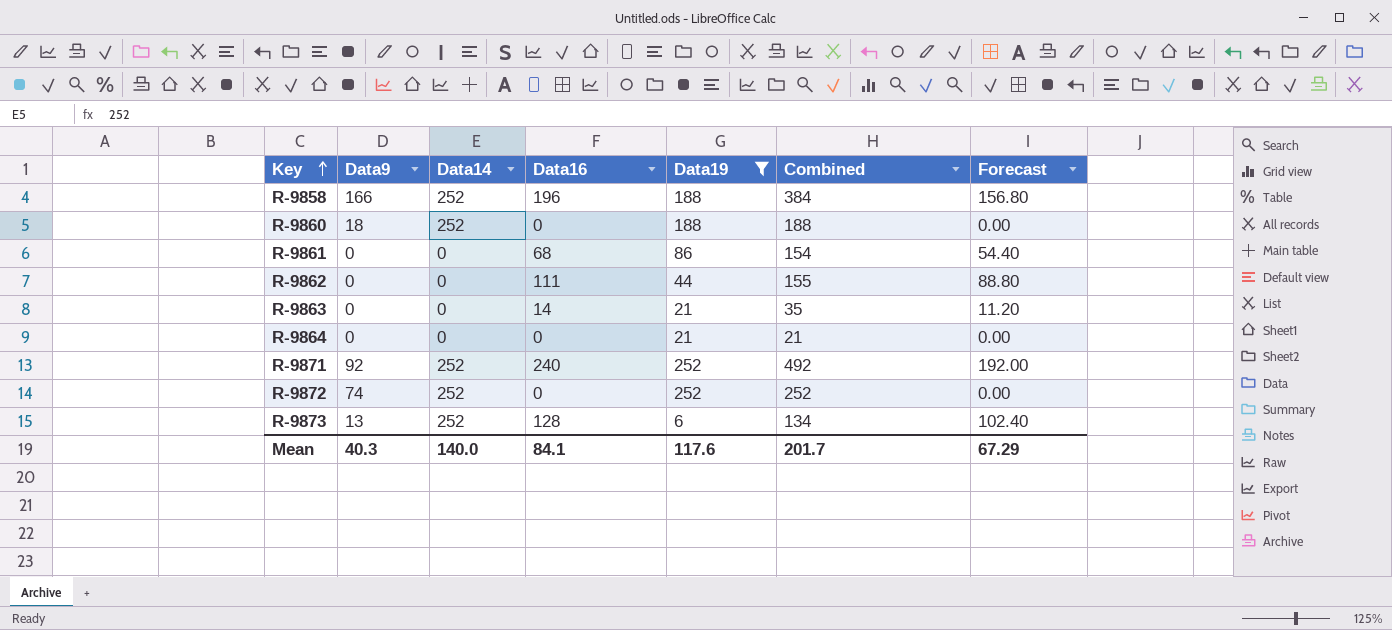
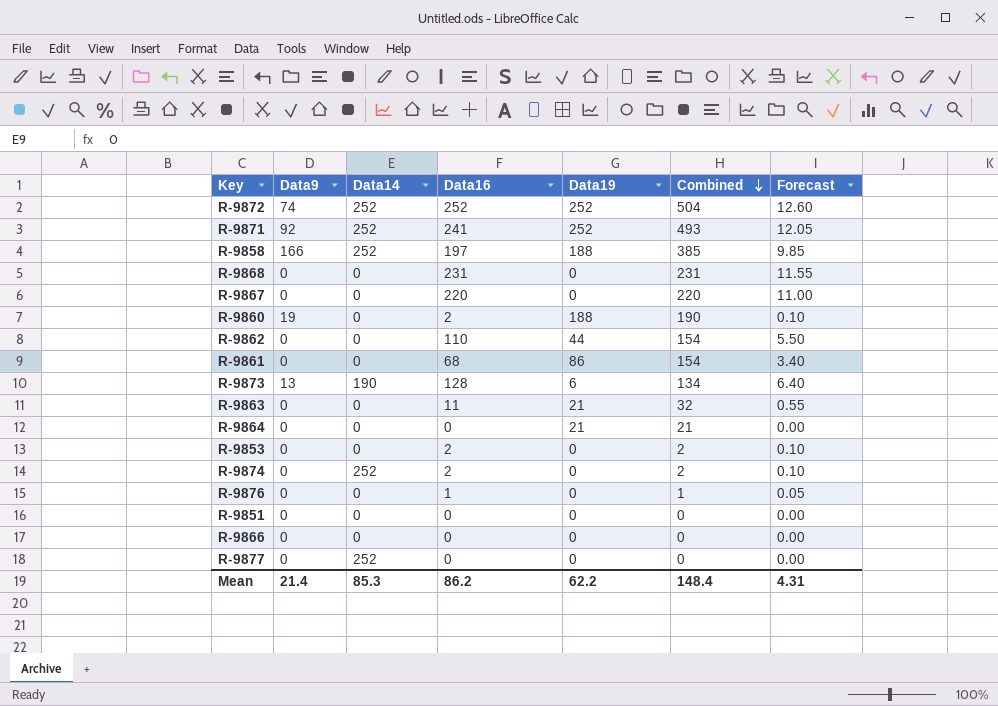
filter: Data19 != 0 -> none
row order: Key ascending -> Combined descending
column Forecast | formula: [Data16] * 0.8 -> [Data16] * 0.05
R-9872 | Data16: 0 -> 252
R-9872 | Combined: 252 -> 504
R-9871 | Data16: 240 -> 241
R-9871 | Combined: 492 -> 493
R-9858 | Data16: 196 -> 197
R-9858 | Combined: 384 -> 385
R-9860 | Data9: 18 -> 19
R-9860 | Data14: 252 -> 0
R-9860 | Data16: 0 -> 2
R-9860 | Combined: 188 -> 190
R-9862 | Data16: 111 -> 110
R-9862 | Combined: 155 -> 154
R-9873 | Data14: 252 -> 190
R-9863 | Data16: 14 -> 11
R-9863 | Combined: 35 -> 32
Mean | Data9: 40.3 -> 21.4
Mean | Data14: 140.0 -> 85.3
Mean | Data16: 84.1 -> 86.2
Mean | Data19: 117.6 -> 62.2
Mean | Combined: 201.7 -> 148.4
Mean | Forecast: 67.29 -> 4.31

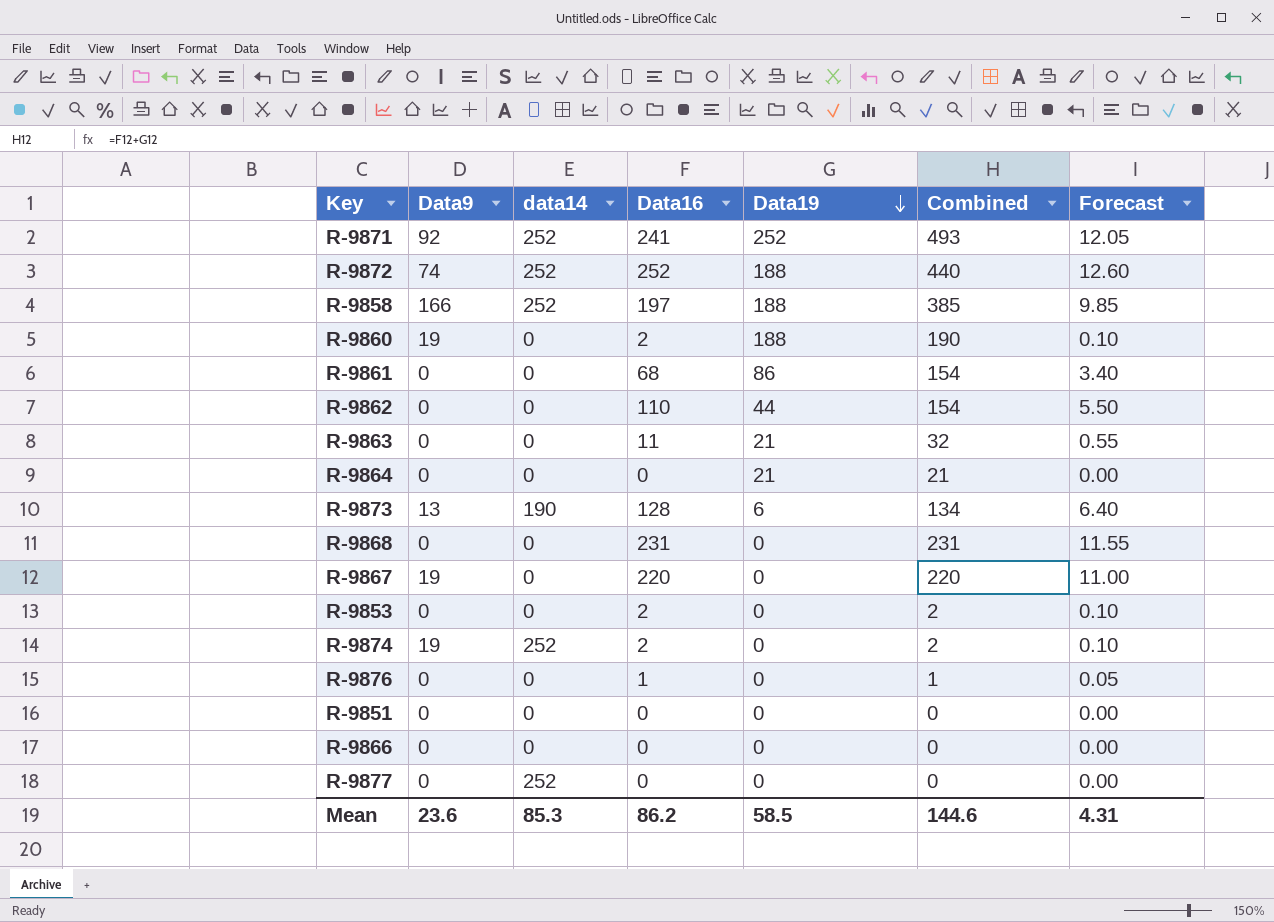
row order: Combined descending -> Data19 descending
column name: Data14 -> data14
R-9872 | Data19: 252 -> 188
R-9872 | Combined: 504 -> 440
R-9867 | Data9: 0 -> 19
R-9874 | Data9: 0 -> 19
Mean | Data9: 21.4 -> 23.6
Mean | Data19: 62.2 -> 58.5
Mean | Combined: 148.4 -> 144.6

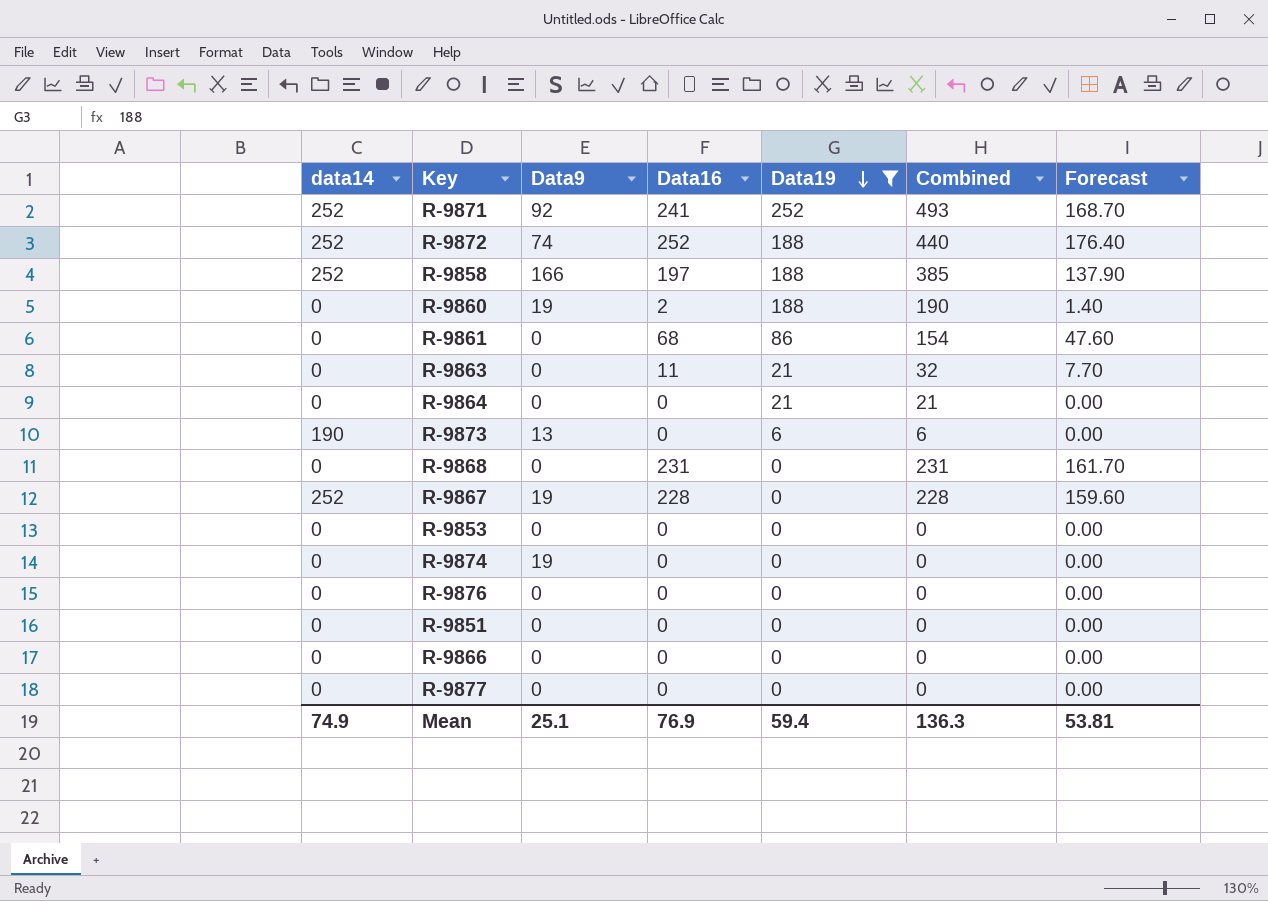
filter: none -> Data19 != 44
column data14 | position: 3 -> 1
column Forecast | formula: [Data16] * 0.05 -> [Data16] * 0.7
R-9873 | Data16: 128 -> 0
R-9873 | Combined: 134 -> 6
R-9867 | data14: 0 -> 252
R-9867 | Data16: 220 -> 228
R-9867 | Combined: 220 -> 228
R-9853 | Data16: 2 -> 0
R-9853 | Combined: 2 -> 0
R-9874 | data14: 252 -> 0
R-9874 | Data16: 2 -> 0
R-9874 | Combined: 2 -> 0
R-9876 | Data16: 1 -> 0
R-9876 | Combined: 1 -> 0
R-9877 | data14: 252 -> 0
Mean | data14: 85.3 -> 74.9
Mean | Data9: 23.6 -> 25.1
Mean | Data16: 86.2 -> 76.9
Mean | Data19: 58.5 -> 59.4
Mean | Combined: 144.6 -> 136.3
Mean | Forecast: 4.31 -> 53.81

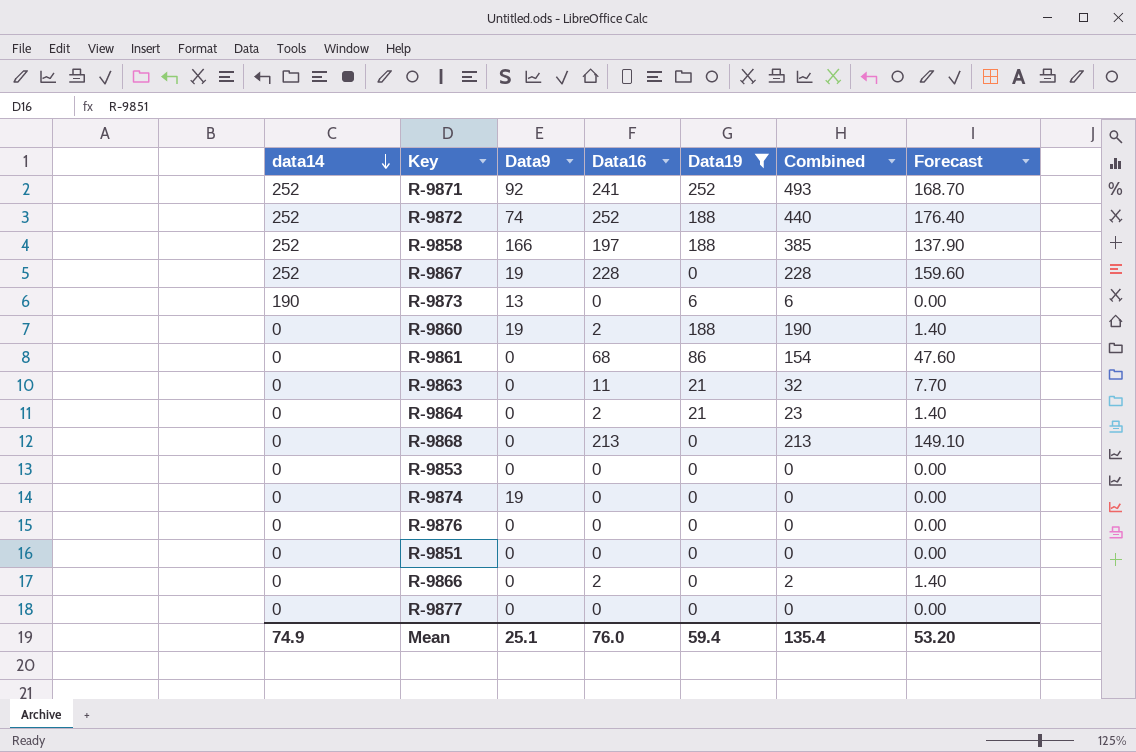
row order: Data19 descending -> data14 descending
R-9864 | Data16: 0 -> 2
R-9864 | Combined: 21 -> 23
R-9864 | Forecast: 0.00 -> 1.40
R-9868 | Data16: 231 -> 213
R-9868 | Combined: 231 -> 213
R-9868 | Forecast: 161.70 -> 149.10
R-9866 | Data16: 0 -> 2
R-9866 | Combined: 0 -> 2
R-9866 | Forecast: 0.00 -> 1.40
Mean | Data16: 76.9 -> 76.0
Mean | Combined: 136.3 -> 135.4
Mean | Forecast: 53.81 -> 53.20

